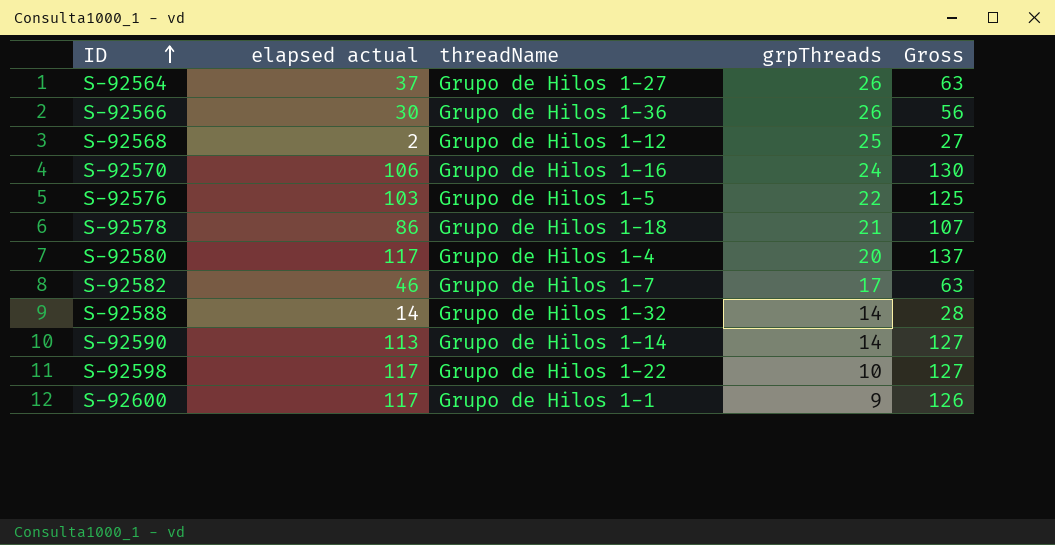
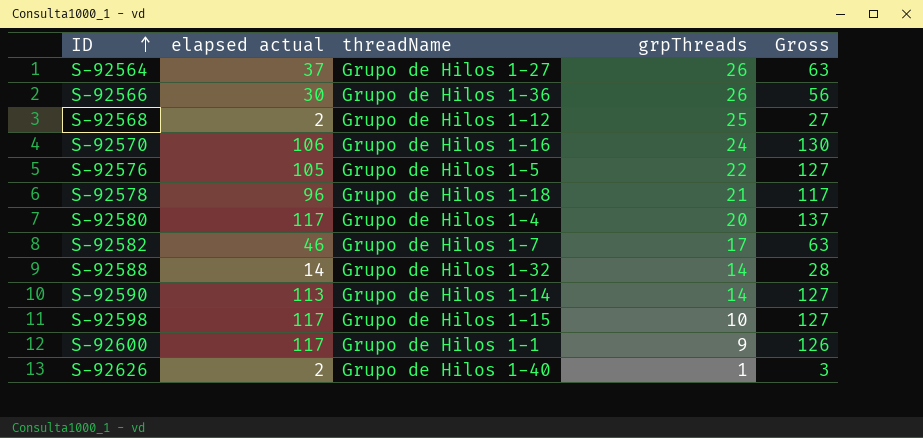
S-92576 | elapsed actual: 103 -> 105
S-92576 | Gross: 125 -> 127
S-92578 | elapsed actual: 86 -> 96
S-92578 | Gross: 107 -> 117
S-92598 | threadName: Grupo de Hilos 1-22 -> Grupo de Hilos 1-15
row S-92626: none -> 2 | Grupo de Hilos 1-40 | 1 | 3

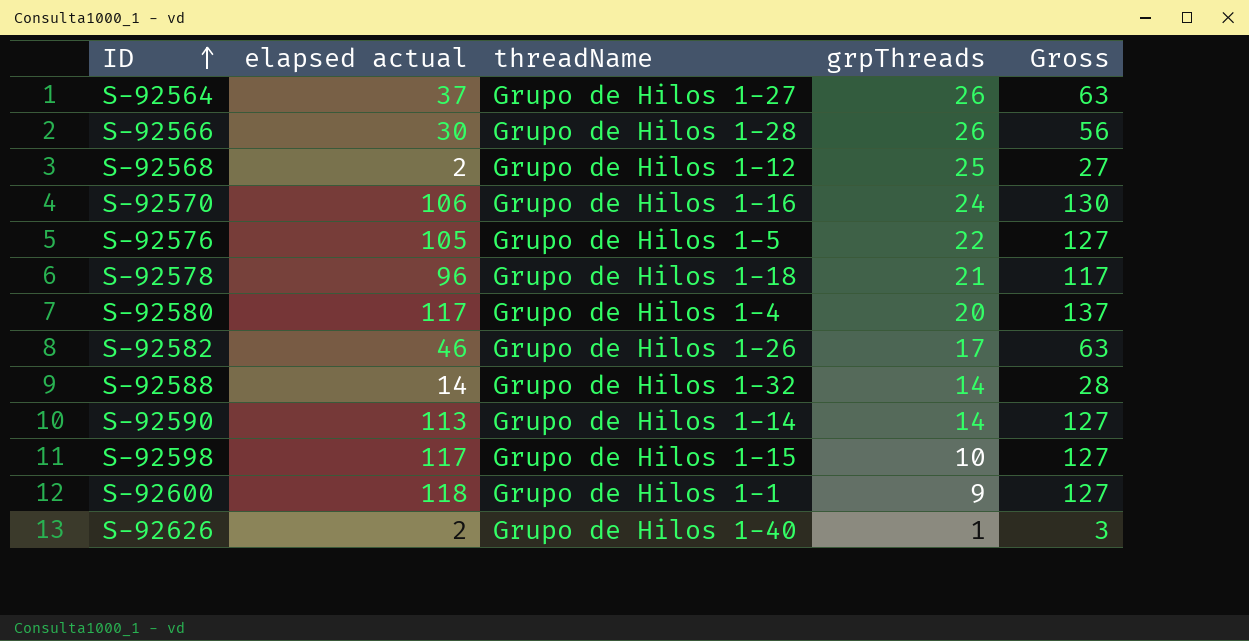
S-92566 | threadName: Grupo de Hilos 1-36 -> Grupo de Hilos 1-28
S-92582 | threadName: Grupo de Hilos 1-7 -> Grupo de Hilos 1-26
S-92600 | elapsed actual: 117 -> 118
S-92600 | Gross: 126 -> 127

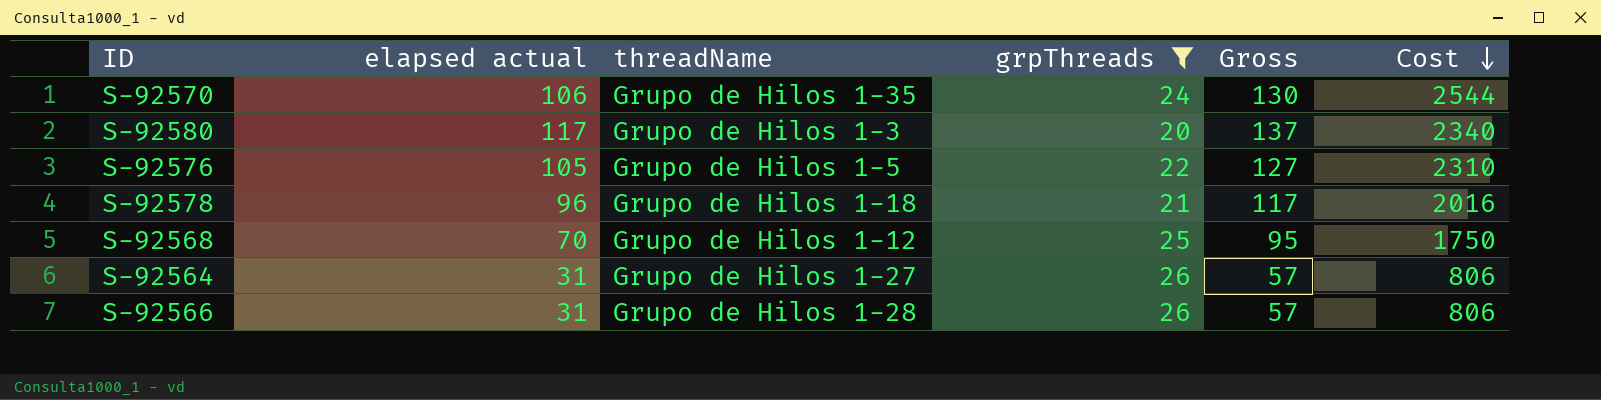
filter: none -> grpThreads >= 20
row order: ID ascending -> Cost descending
column Cost | formula: none -> [elapsed actual] * [grpThreads]
S-92570 | threadName: Grupo de Hilos 1-16 -> Grupo de Hilos 1-35
S-92580 | threadName: Grupo de Hilos 1-4 -> Grupo de Hilos 1-3
S-92568 | elapsed actual: 2 -> 70
S-92568 | Gross: 27 -> 95
S-92564 | elapsed actual: 37 -> 31
S-92564 | Gross: 63 -> 57
S-92566 | elapsed actual: 30 -> 31
S-92566 | Gross: 56 -> 57

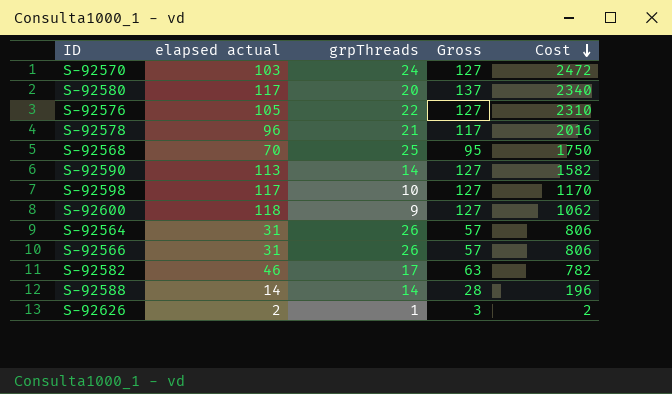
filter: grpThreads >= 20 -> none
column threadName | position: 3 -> none
S-92570 | elapsed actual: 106 -> 103
S-92570 | Gross: 130 -> 127
S-92570 | Cost: 2544 -> 2472

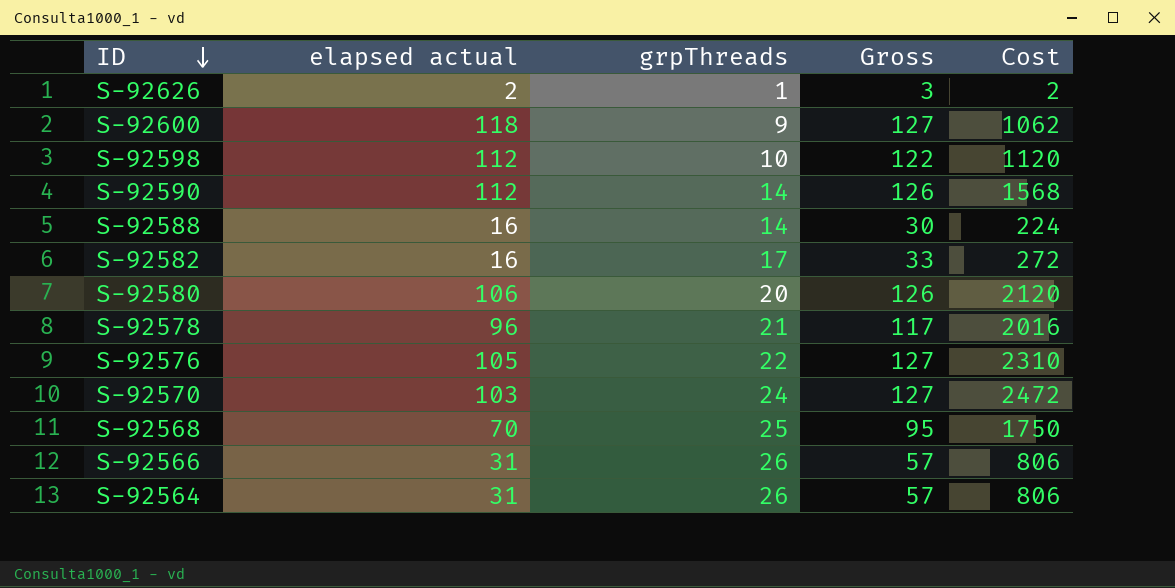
row order: Cost descending -> ID descending
S-92598 | elapsed actual: 117 -> 112
S-92598 | Gross: 127 -> 122
S-92598 | Cost: 1170 -> 1120
S-92590 | elapsed actual: 113 -> 112
S-92590 | Gross: 127 -> 126
S-92590 | Cost: 1582 -> 1568
S-92588 | elapsed actual: 14 -> 16
S-92588 | Gross: 28 -> 30
S-92588 | Cost: 196 -> 224
S-92582 | elapsed actual: 46 -> 16
S-92582 | Gross: 63 -> 33
S-92582 | Cost: 782 -> 272
S-92580 | elapsed actual: 117 -> 106
S-92580 | Gross: 137 -> 126
S-92580 | Cost: 2340 -> 2120

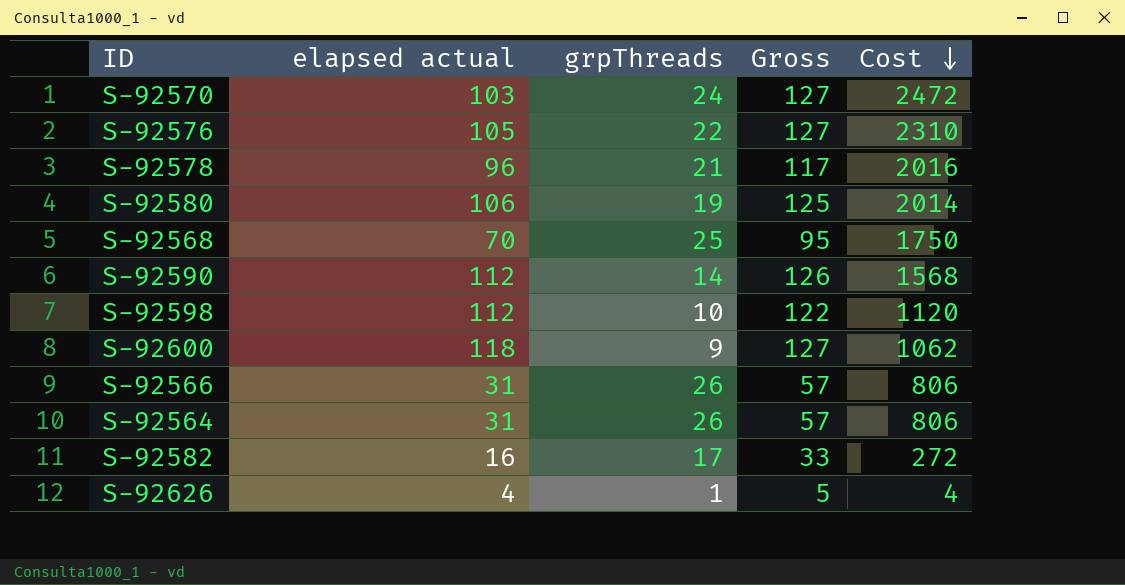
row order: ID descending -> Cost descending
row S-92588: 16 | 14 | 30 | 224 -> none
S-92580 | grpThreads: 20 -> 19
S-92580 | Gross: 126 -> 125
S-92580 | Cost: 2120 -> 2014
S-92626 | elapsed actual: 2 -> 4
S-92626 | Gross: 3 -> 5
S-92626 | Cost: 2 -> 4

